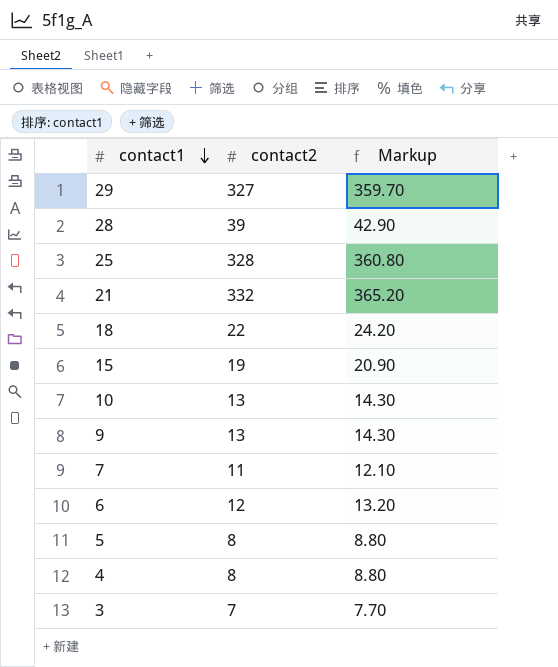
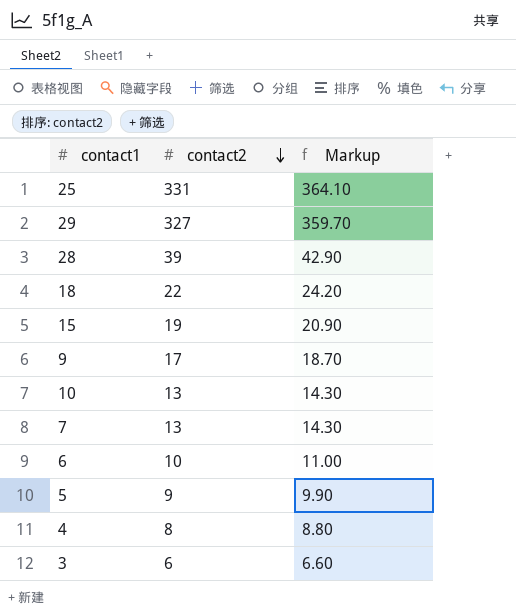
row order: contact1 descending -> contact2 descending
row 21: 332 | 365.20 -> none
25 | contact2: 328 -> 331
25 | Markup: 360.80 -> 364.10
9 | contact2: 13 -> 17
9 | Markup: 14.30 -> 18.70
7 | contact2: 11 -> 13
7 | Markup: 12.10 -> 14.30
6 | contact2: 12 -> 10
6 | Markup: 13.20 -> 11.00
5 | contact2: 8 -> 9
5 | Markup: 8.80 -> 9.90
3 | contact2: 7 -> 6
3 | Markup: 7.70 -> 6.60

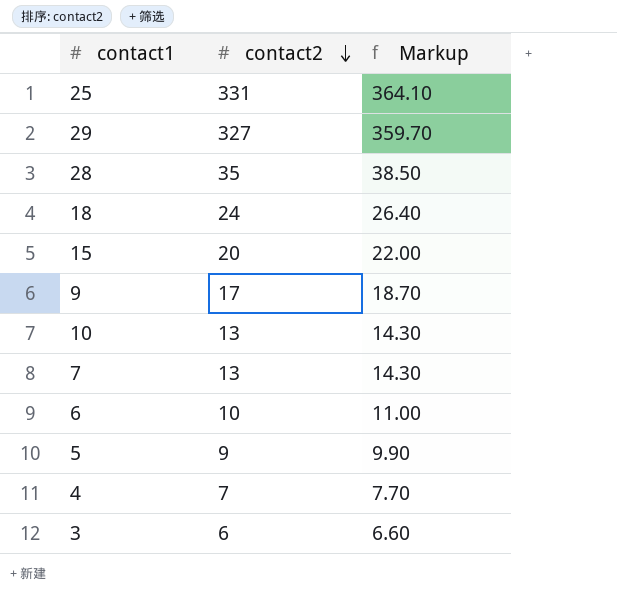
28 | contact2: 39 -> 35
28 | Markup: 42.90 -> 38.50
18 | contact2: 22 -> 24
18 | Markup: 24.20 -> 26.40
15 | contact2: 19 -> 20
15 | Markup: 20.90 -> 22.00
4 | contact2: 8 -> 7
4 | Markup: 8.80 -> 7.70

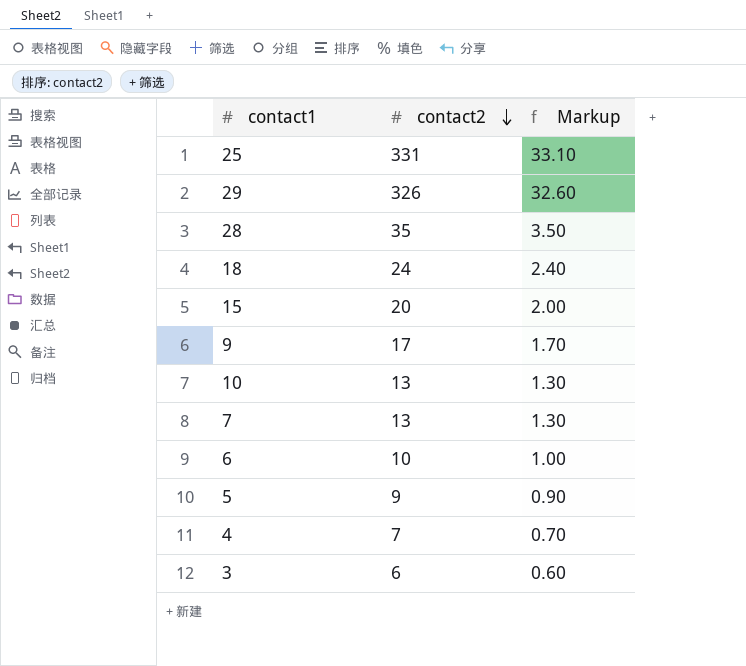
column Markup | formula: [contact2] * 1.1 -> [contact2] * 0.1
29 | contact2: 327 -> 326

